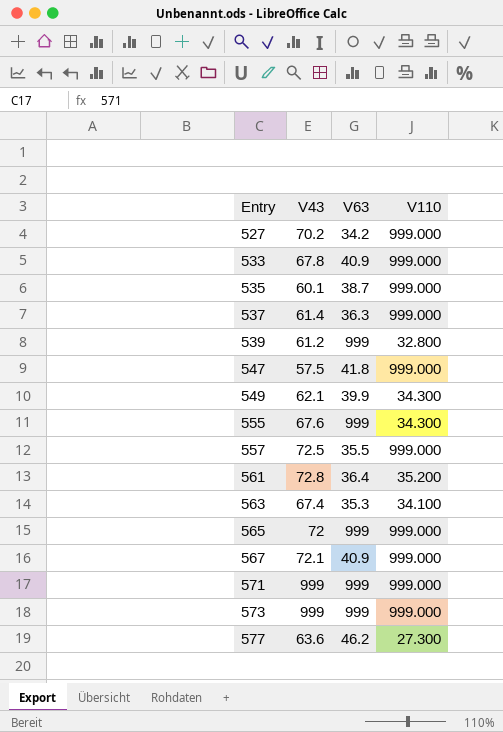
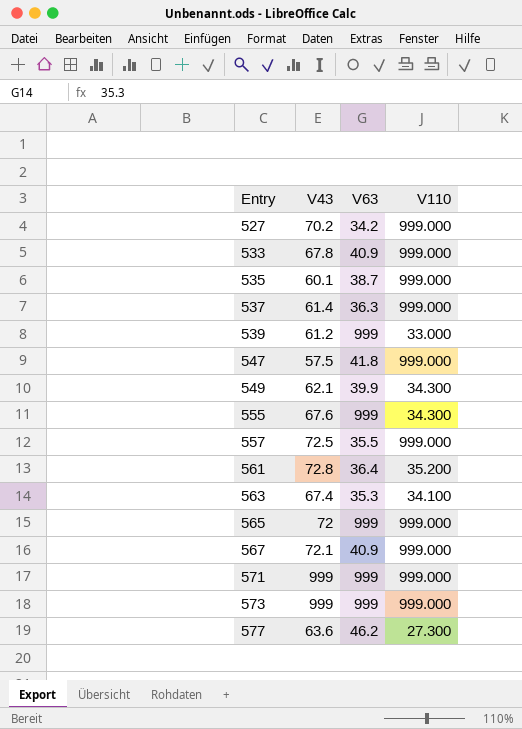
539 | V110: 32.800 -> 33.000

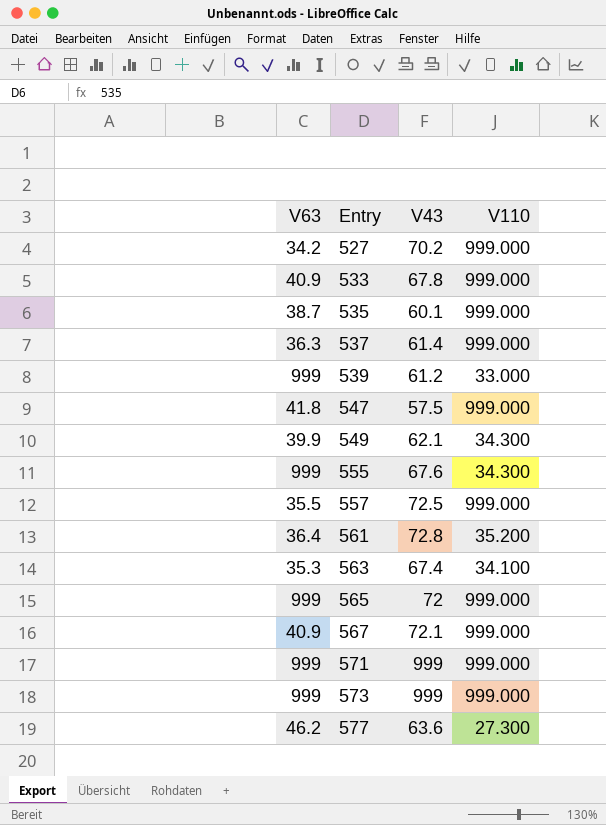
column V63 | position: 3 -> 1

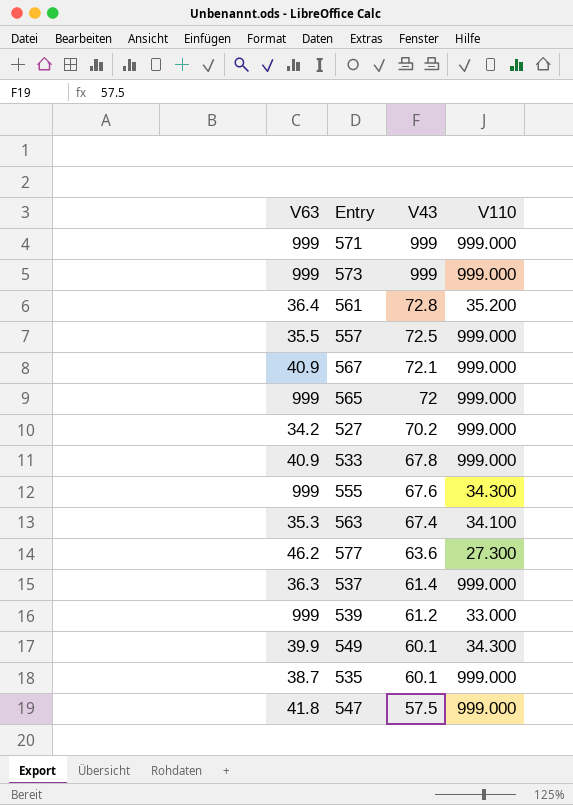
row order: Entry ascending -> V43 descending
549 | V43: 62.1 -> 60.1

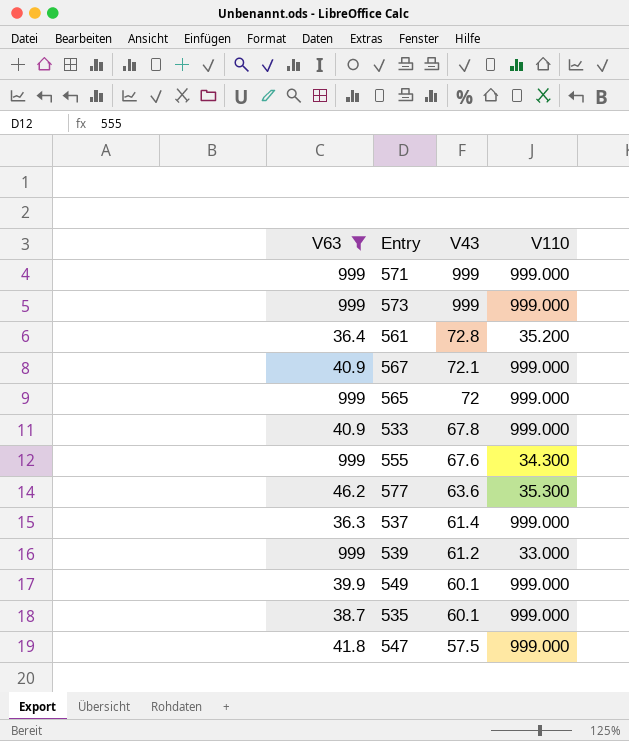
filter: none -> V63 >= 36.3
577 | V110: 27.300 -> 35.300
549 | V110: 34.300 -> 999.000

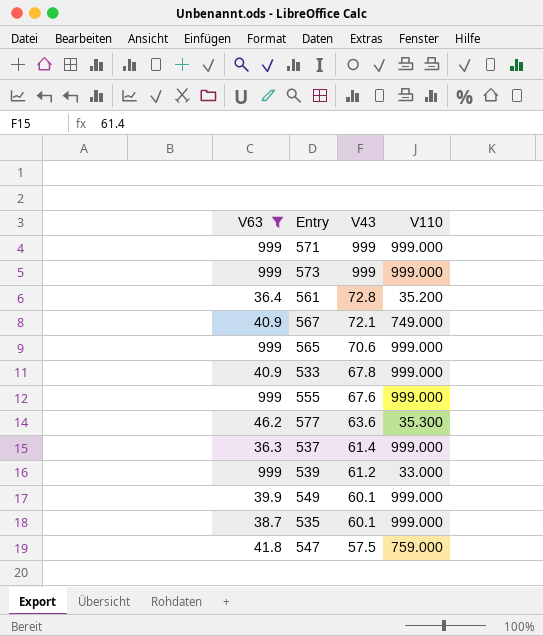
567 | V110: 999.000 -> 749.000
565 | V43: 72 -> 70.6
555 | V110: 34.300 -> 999.000
547 | V110: 999.000 -> 759.000

